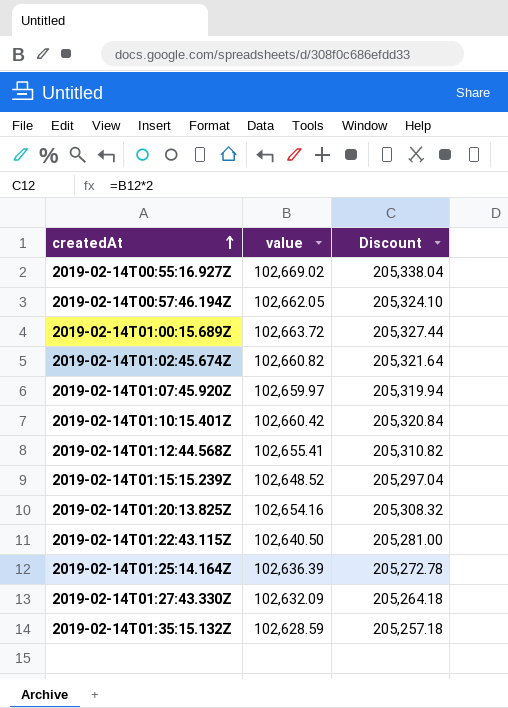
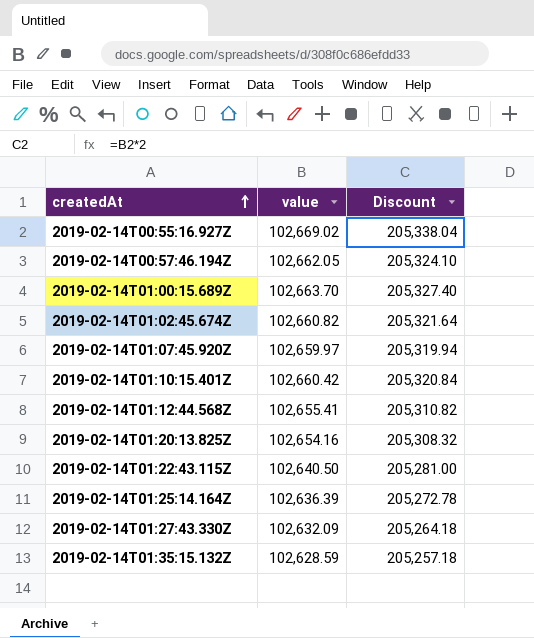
row 2019-02-14T01:15:15.239Z: 102,648.52 | 205,297.04 -> none
2019-02-14T01:00:15.689Z | value: 102,663.72 -> 102,663.70
2019-02-14T01:00:15.689Z | Discount: 205,327.44 -> 205,327.40

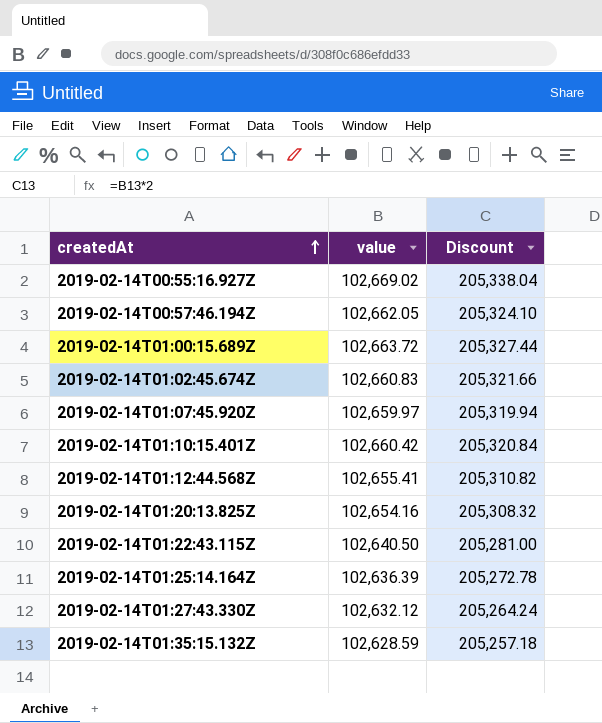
2019-02-14T01:00:15.689Z | value: 102,663.70 -> 102,663.72
2019-02-14T01:00:15.689Z | Discount: 205,327.40 -> 205,327.44
2019-02-14T01:02:45.674Z | value: 102,660.82 -> 102,660.83
2019-02-14T01:02:45.674Z | Discount: 205,321.64 -> 205,321.66
2019-02-14T01:27:43.330Z | value: 102,632.09 -> 102,632.12
2019-02-14T01:27:43.330Z | Discount: 205,264.18 -> 205,264.24

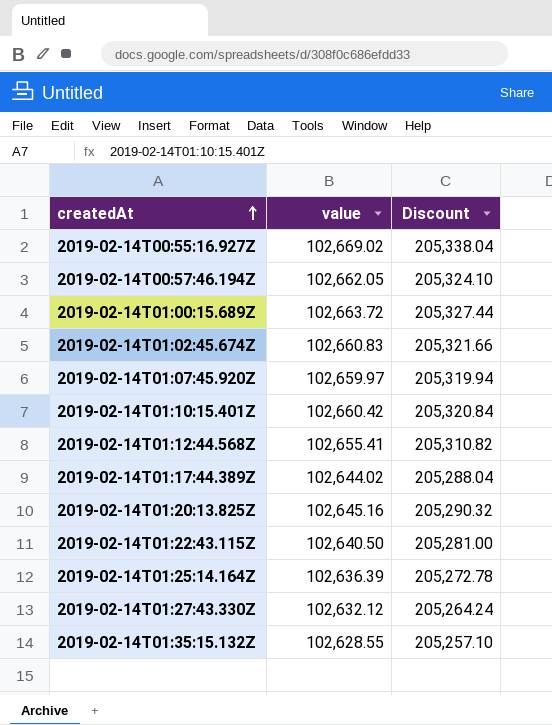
row 2019-02-14T01:17:44.389Z: none -> 102,644.02 | 205,288.04
2019-02-14T01:20:13.825Z | value: 102,654.16 -> 102,645.16
2019-02-14T01:20:13.825Z | Discount: 205,308.32 -> 205,290.32
2019-02-14T01:35:15.132Z | value: 102,628.59 -> 102,628.55
2019-02-14T01:35:15.132Z | Discount: 205,257.18 -> 205,257.10

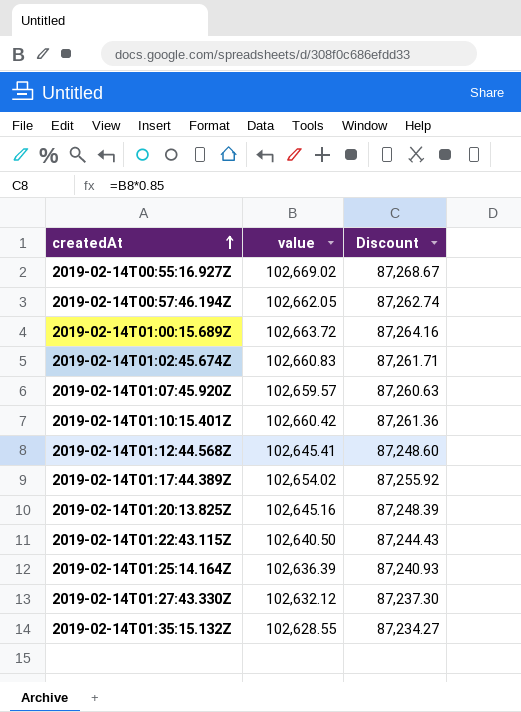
column Discount | formula: [value] * 2 -> [value] * 0.85
2019-02-14T01:07:45.920Z | value: 102,659.97 -> 102,659.57
2019-02-14T01:12:44.568Z | value: 102,655.41 -> 102,645.41
2019-02-14T01:17:44.389Z | value: 102,644.02 -> 102,654.02

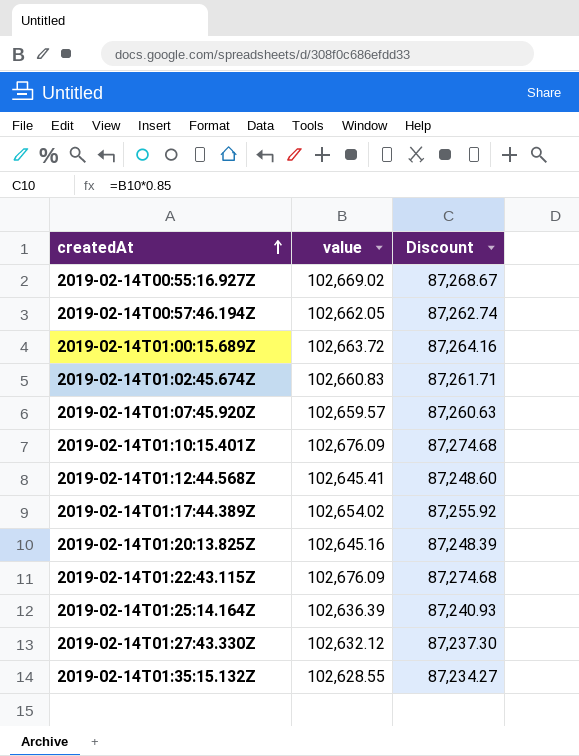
2019-02-14T01:10:15.401Z | value: 102,660.42 -> 102,676.09
2019-02-14T01:10:15.401Z | Discount: 87,261.36 -> 87,274.68
2019-02-14T01:22:43.115Z | value: 102,640.50 -> 102,676.09
2019-02-14T01:22:43.115Z | Discount: 87,244.43 -> 87,274.68

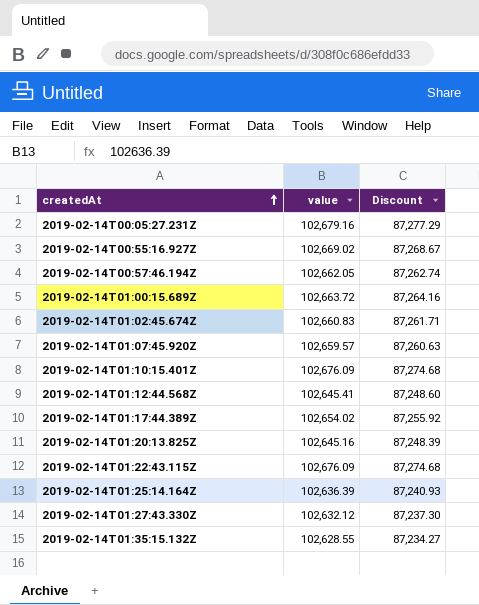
row 2019-02-14T00:05:27.231Z: none -> 102,679.16 | 87,277.29

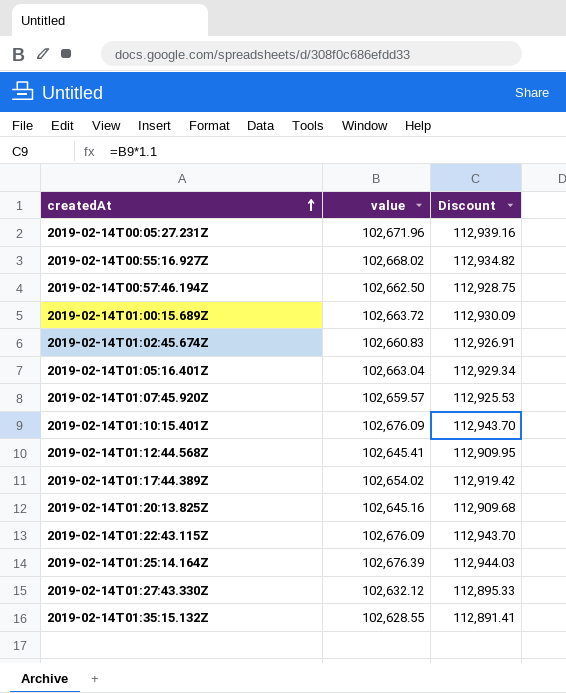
column Discount | formula: [value] * 0.85 -> [value] * 1.1
2019-02-14T00:05:27.231Z | value: 102,679.16 -> 102,671.96
2019-02-14T00:55:16.927Z | value: 102,669.02 -> 102,668.02
2019-02-14T00:57:46.194Z | value: 102,662.05 -> 102,662.50
row 2019-02-14T01:05:16.401Z: none -> 102,663.04 | 112,929.34
2019-02-14T01:25:14.164Z | value: 102,636.39 -> 102,676.39

